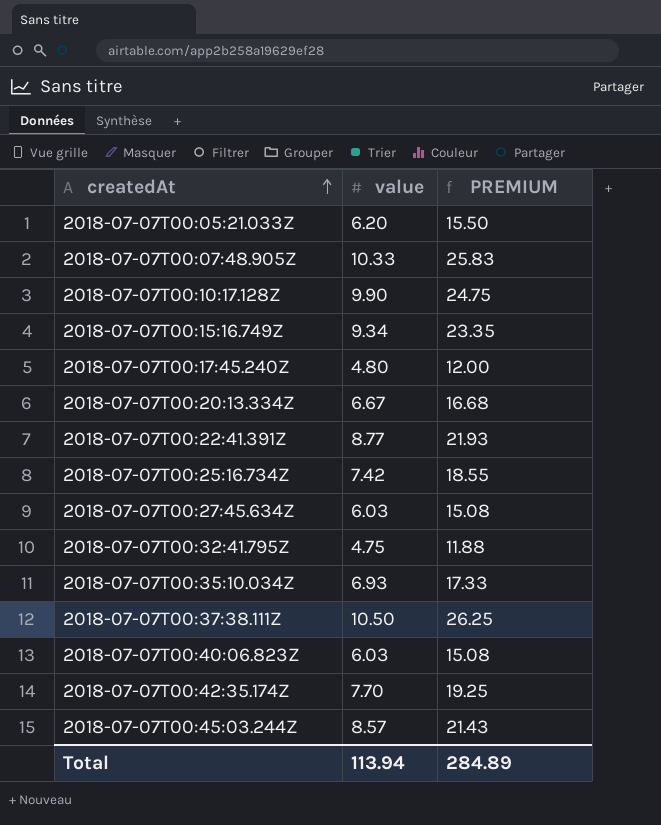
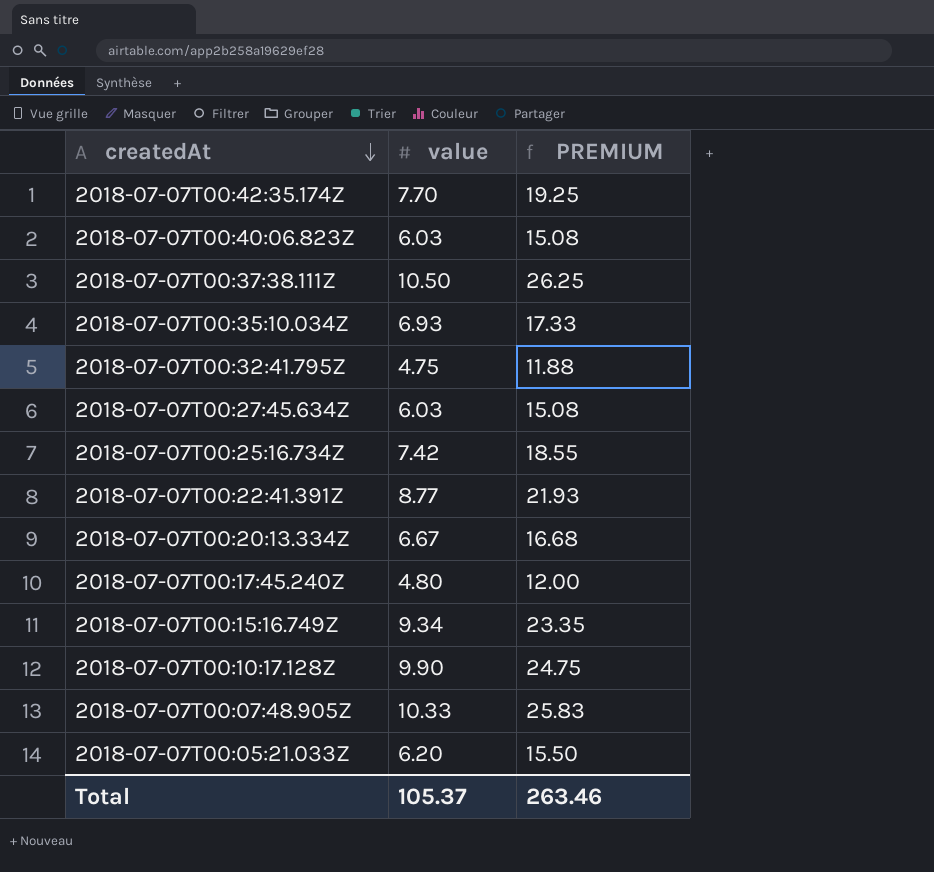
row order: createdAt ascending -> createdAt descending
row 2018-07-07T00:45:03.244Z: 8.57 | 21.43 -> none
Total | value: 113.94 -> 105.37
Total | PREMIUM: 284.89 -> 263.46

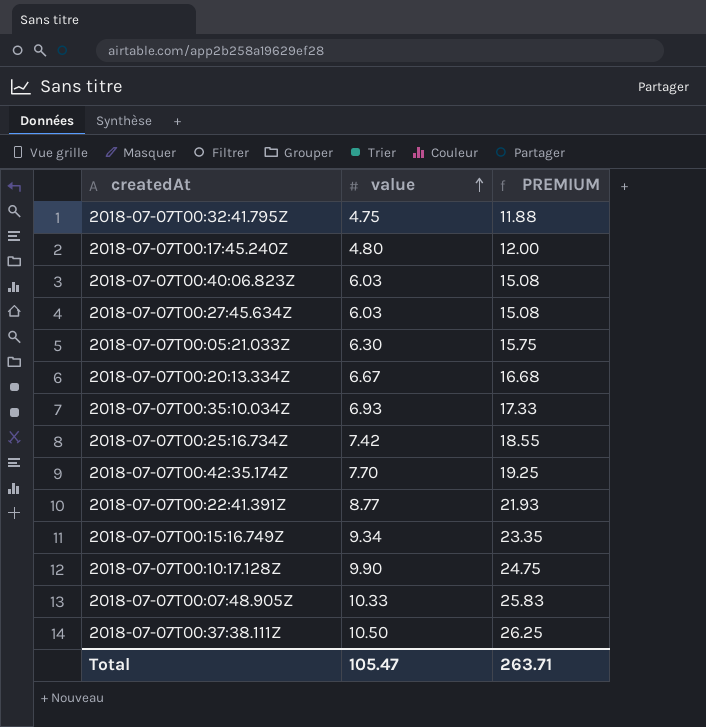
row order: createdAt descending -> value ascending
2018-07-07T00:05:21.033Z | value: 6.20 -> 6.30
2018-07-07T00:05:21.033Z | PREMIUM: 15.50 -> 15.75
Total | value: 105.37 -> 105.47
Total | PREMIUM: 263.46 -> 263.71

